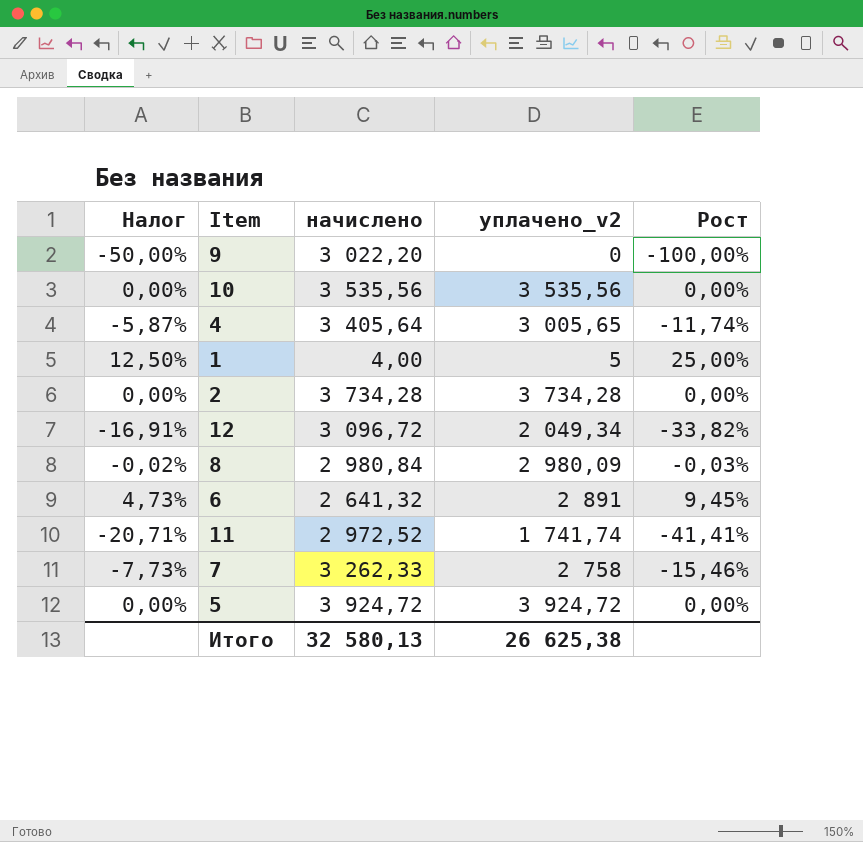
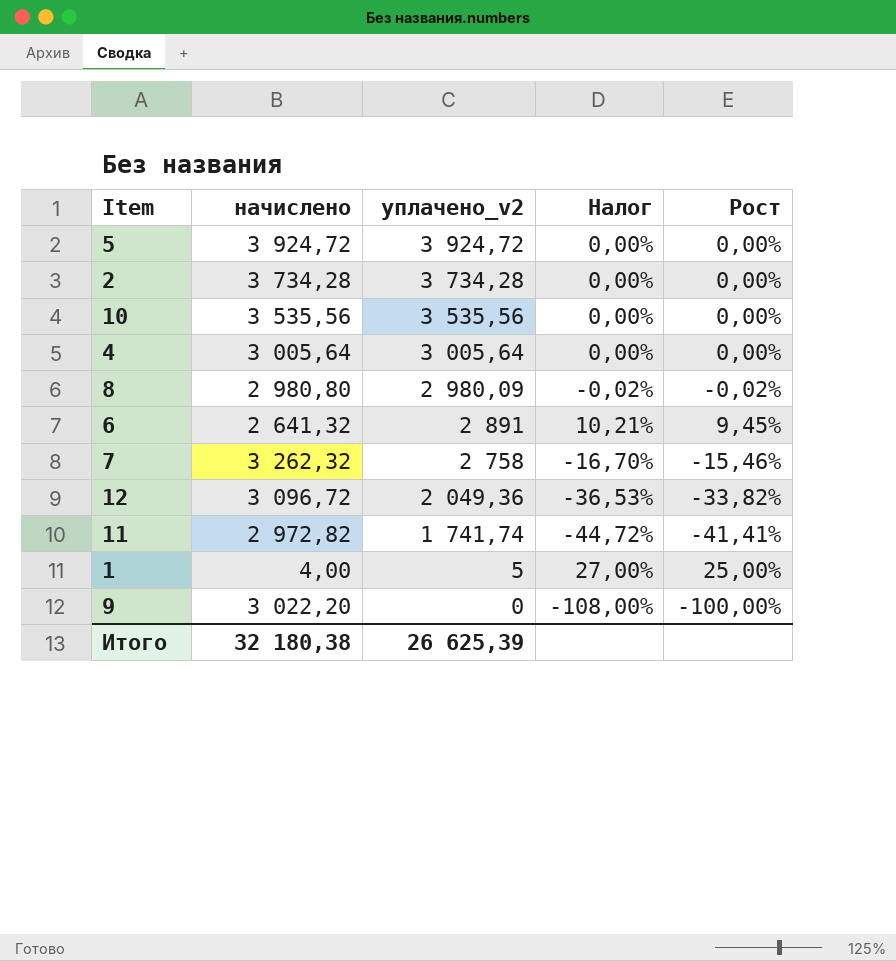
row order: none -> уплачено_v2 descending
column Налог | formula: [Рост] * 0,5 -> [Рост] * 1,08
column Налог | position: 1 -> 4
4 | начислено: 3 405,64 -> 3 005,64
4 | уплачено_v2: 3 005,65 -> 3 005,64
4 | Рост: -11,74% -> 0,00%
8 | начислено: 2 980,84 -> 2 980,80
8 | Рост: -0,03% -> -0,02%
7 | начислено: 3 262,33 -> 3 262,32
12 | уплачено_v2: 2 049,34 -> 2 049,36
11 | начислено: 2 972,52 -> 2 972,82
Итого | начислено: 32 580,13 -> 32 180,38
Итого | уплачено_v2: 26 625,38 -> 26 625,39

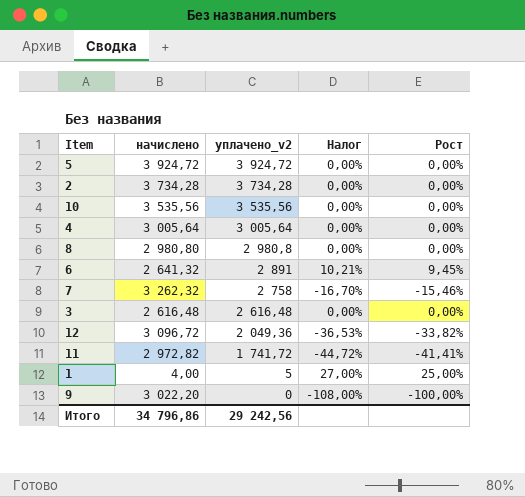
8 | уплачено_v2: 2 980,09 -> 2 980,8
8 | Налог: -0,02% -> 0,00%
8 | Рост: -0,02% -> 0,00%
row 3: none -> 2 616,48 | 2 616,48 | 0,00% | 0,00%
11 | уплачено_v2: 1 741,74 -> 1 741,72
Итого | начислено: 32 180,38 -> 34 796,86
Итого | уплачено_v2: 26 625,39 -> 29 242,56

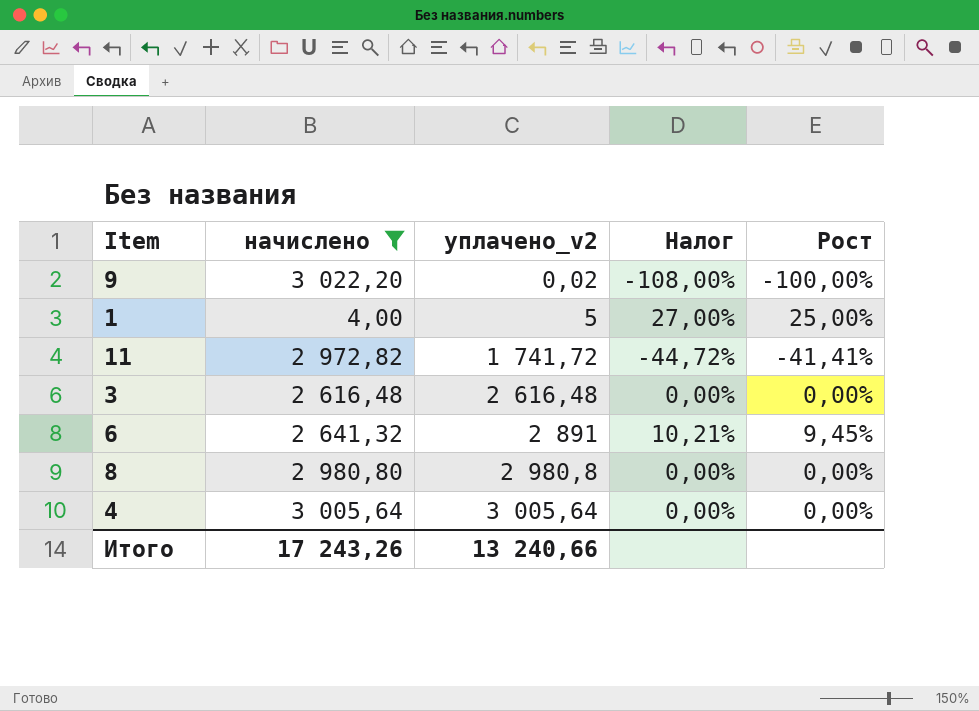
filter: none -> начислено <= 3 022,20
row order: уплачено_v2 descending -> уплачено_v2 ascending
9 | уплачено_v2: 0 -> 0,02
Итого | начислено: 34 796,86 -> 17 243,26
Итого | уплачено_v2: 29 242,56 -> 13 240,66

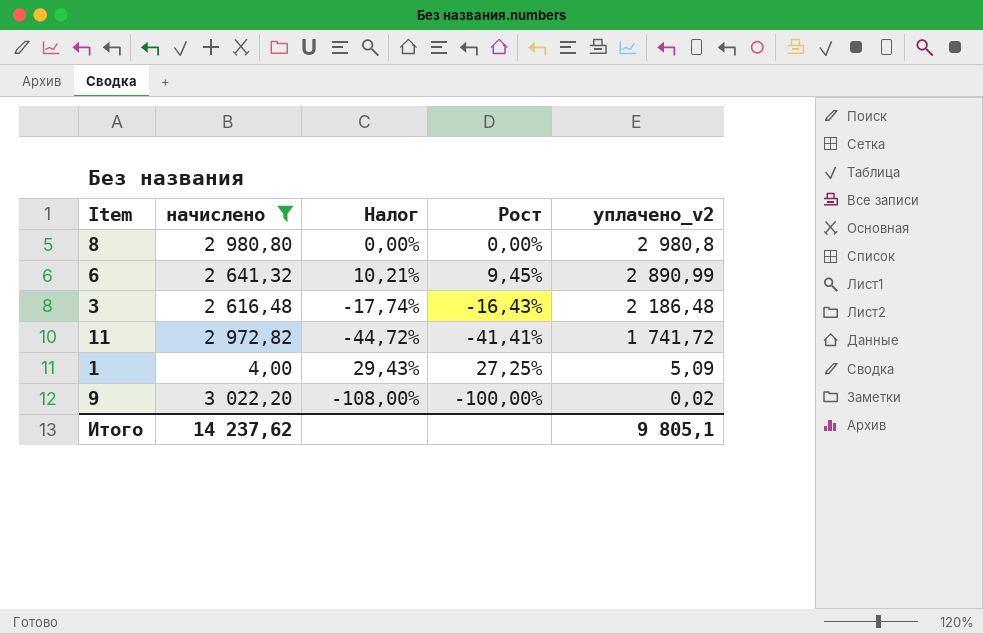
row order: уплачено_v2 ascending -> уплачено_v2 descending
column уплачено_v2 | position: 3 -> 5
row 4: 3 005,64 | 3 005,64 | 0,00% | 0,00% -> none
6 | уплачено_v2: 2 891 -> 2 890,99
3 | Налог: 0,00% -> -17,74%
3 | Рост: 0,00% -> -16,43%
3 | уплачено_v2: 2 616,48 -> 2 186,48
1 | Налог: 27,00% -> 29,43%
1 | Рост: 25,00% -> 27,25%
1 | уплачено_v2: 5 -> 5,09
Итого | начислено: 17 243,26 -> 14 237,62
Итого | уплачено_v2: 13 240,66 -> 9 805,1

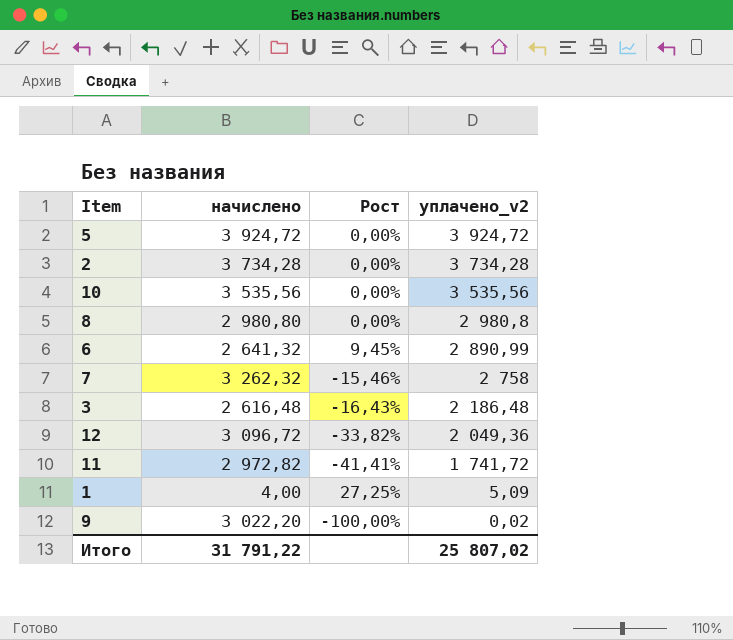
filter: начислено <= 3 022,20 -> none
column Налог | formula: [Рост] * 1,08 -> none
Итого | начислено: 14 237,62 -> 31 791,22
Итого | уплачено_v2: 9 805,1 -> 25 807,02

